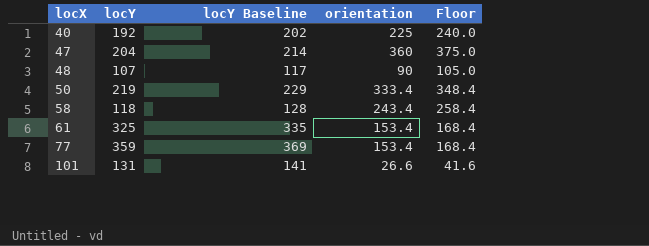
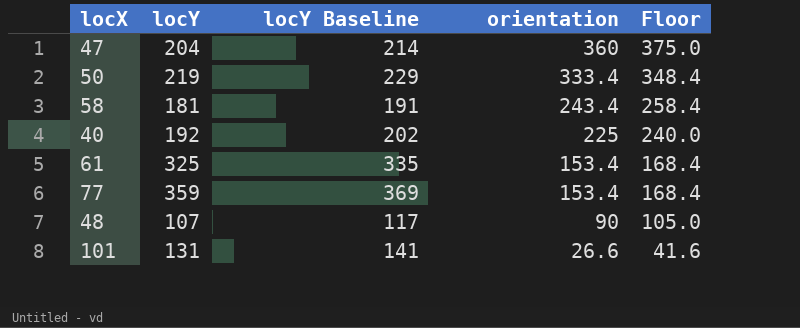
row order: locX ascending -> orientation descending
58 | locY: 118 -> 181
58 | locY Baseline: 128 -> 191

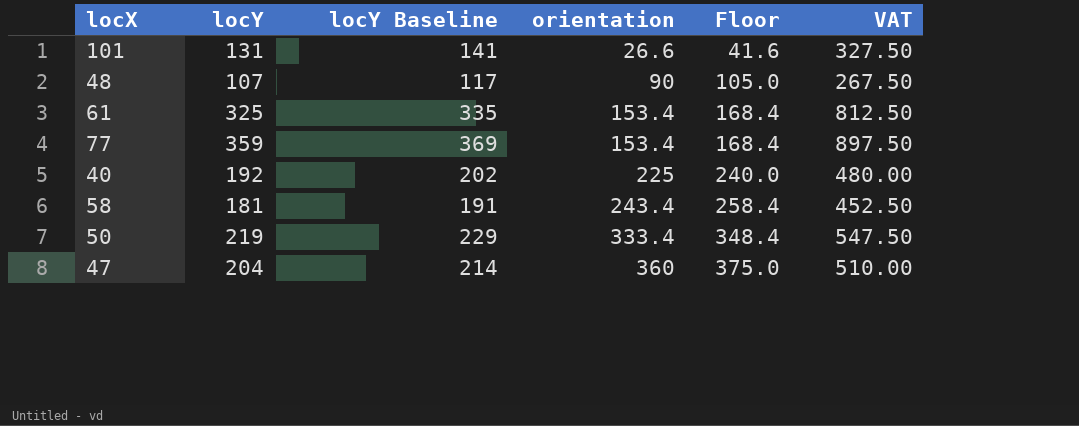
row order: orientation descending -> orientation ascending
column VAT | formula: none -> [locY] * 2.5

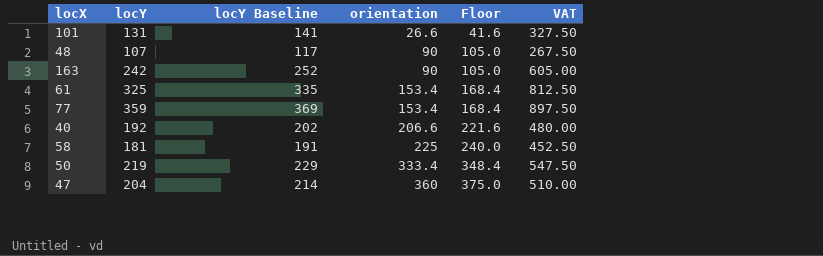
row 163: none -> 242 | 252 | 90 | 105.0 | 605.00
40 | orientation: 225 -> 206.6
40 | Floor: 240.0 -> 221.6
58 | orientation: 243.4 -> 225
58 | Floor: 258.4 -> 240.0

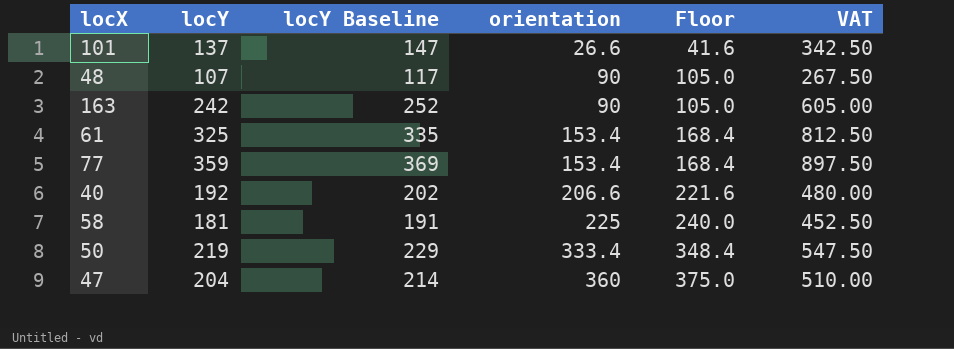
101 | locY: 131 -> 137
101 | locY Baseline: 141 -> 147
101 | VAT: 327.50 -> 342.50

